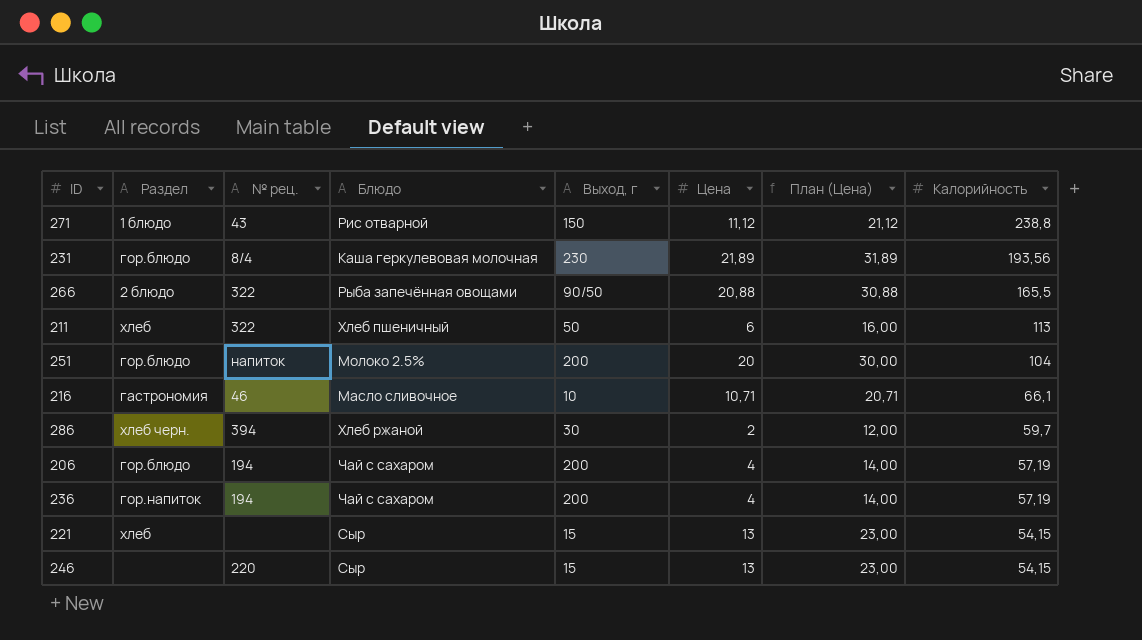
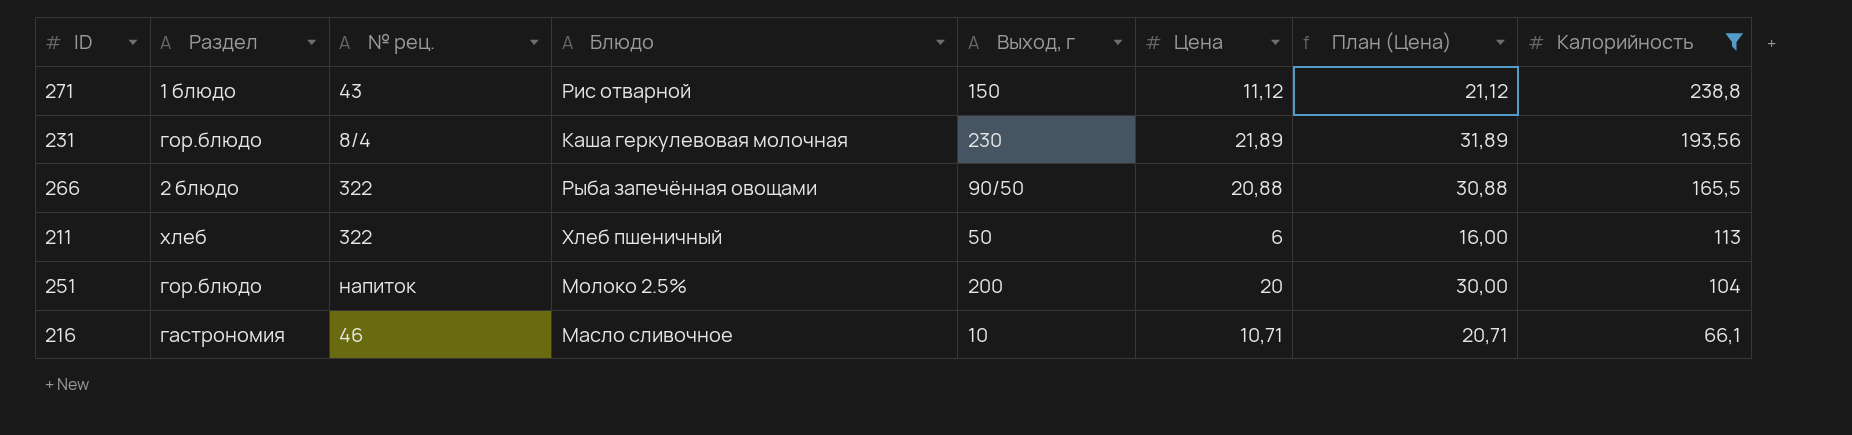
filter: none -> Калорийность >= 66,1

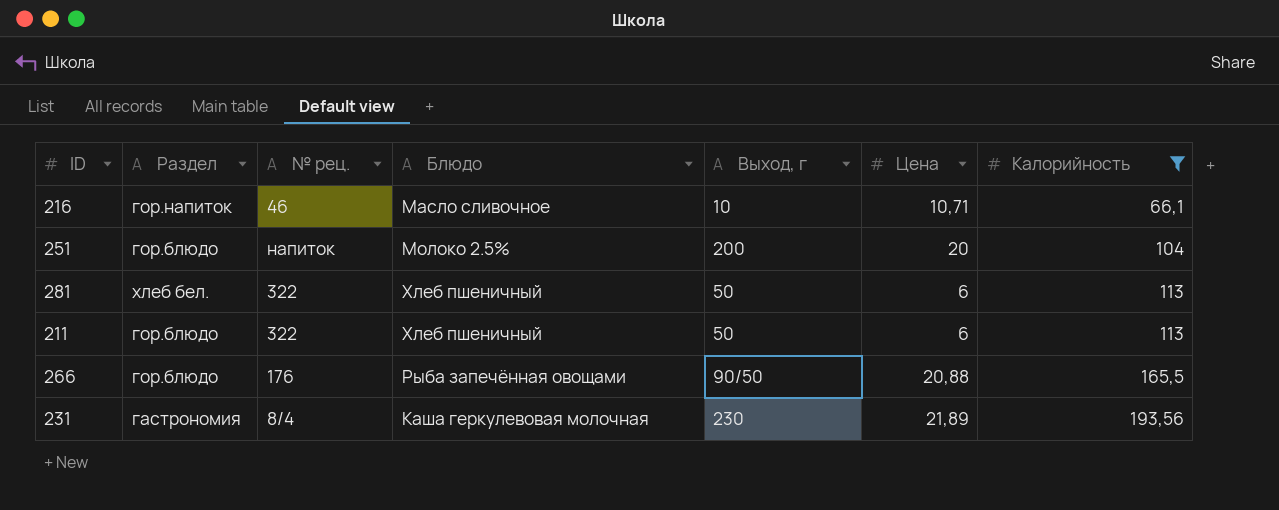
row order: Калорийность descending -> Калорийность ascending
column План (Цена) | formula: [Цена] + 10 -> none
row 271: 1 блюдо | 43 | Рис отварной | 150 | 11,12 | 21,12 | 238,8 -> none
216 | Раздел: гастрономия -> гор.напиток
row 281: none -> хлеб бел. | 322 | Хлеб пшеничный | 50 | 6 | 113
211 | Раздел: хлеб -> гор.блюдо
266 | Раздел: 2 блюдо -> гор.блюдо
266 | № рец.: 322 -> 176
231 | Раздел: гор.блюдо -> гастрономия

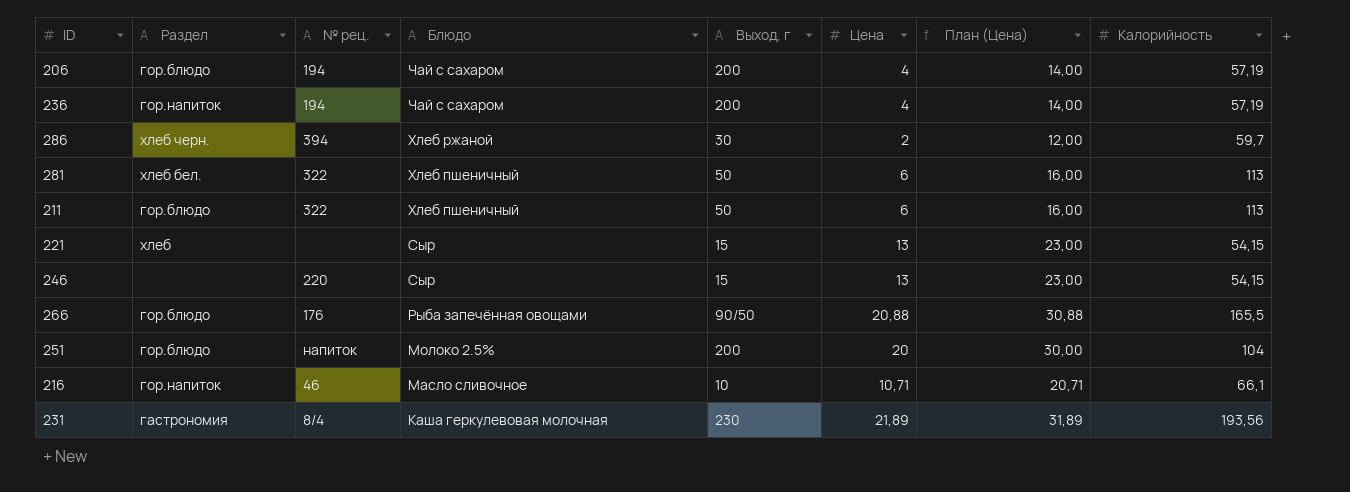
filter: Калорийность >= 66,1 -> none
row order: Калорийность ascending -> Блюдо descending
column План (Цена) | formula: none -> [Цена] + 10

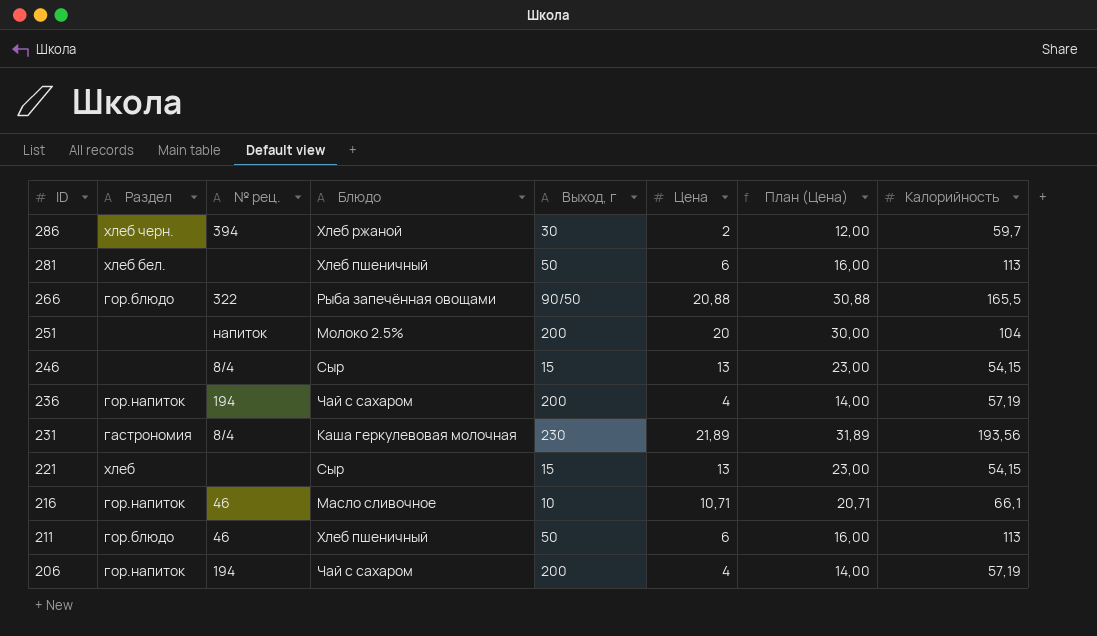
row order: Блюдо descending -> ID descending
281 | № рец.: 322 -> none
266 | № рец.: 176 -> 322
251 | Раздел: гор.блюдо -> none
246 | № рец.: 220 -> 8/4
211 | № рец.: 322 -> 46
206 | Раздел: гор.блюдо -> гор.напиток

